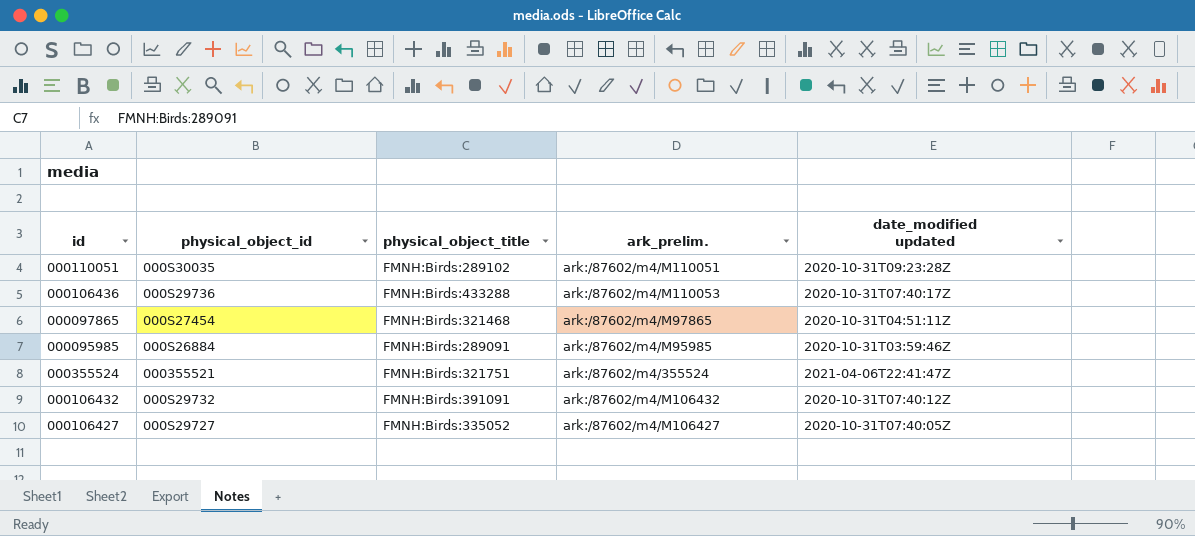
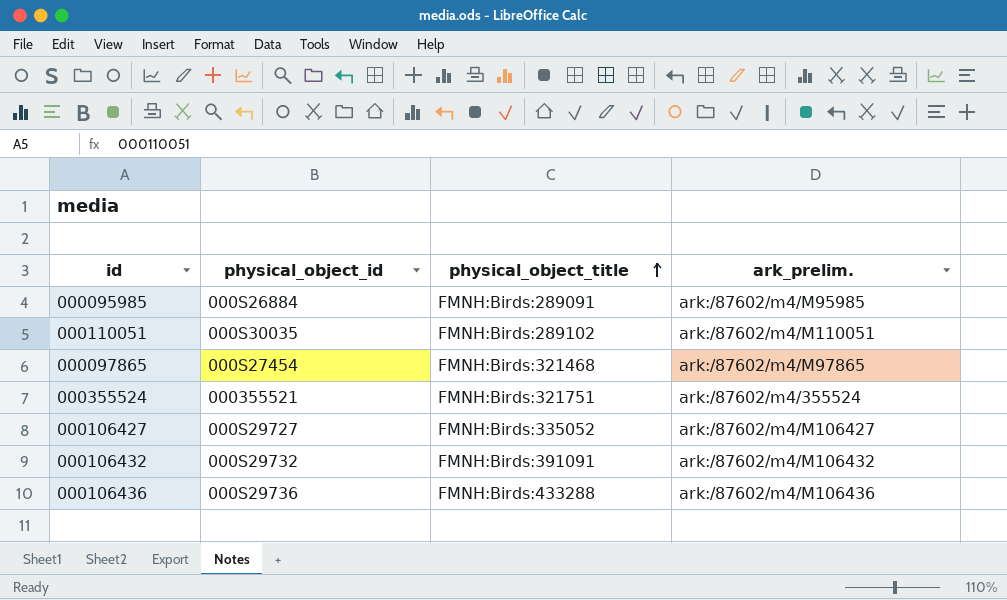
row order: none -> physical_object_title ascending
column date_modified updated | position: 5 -> none
000106436 | ark_prelim.: ark:/87602/m4/M110053 -> ark:/87602/m4/M106436

